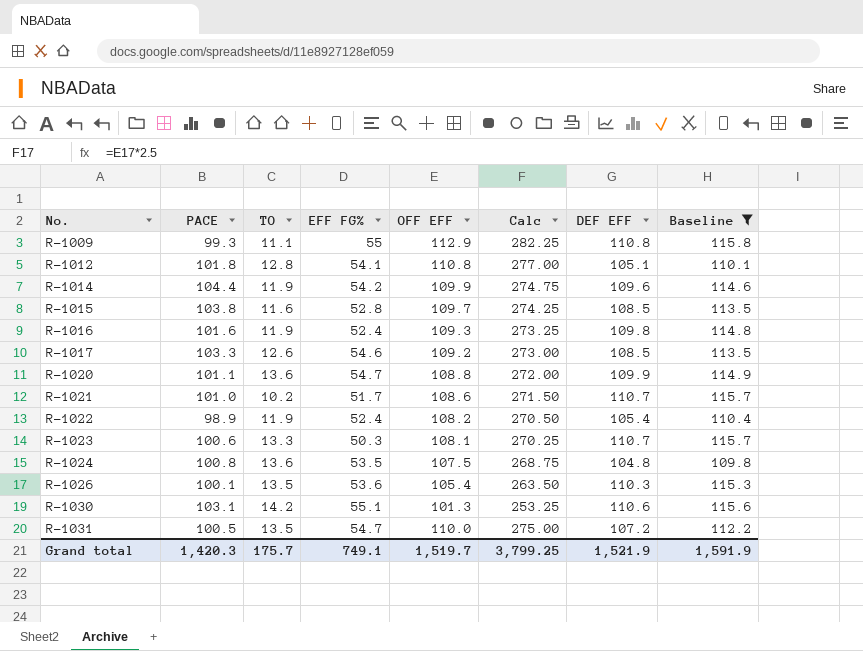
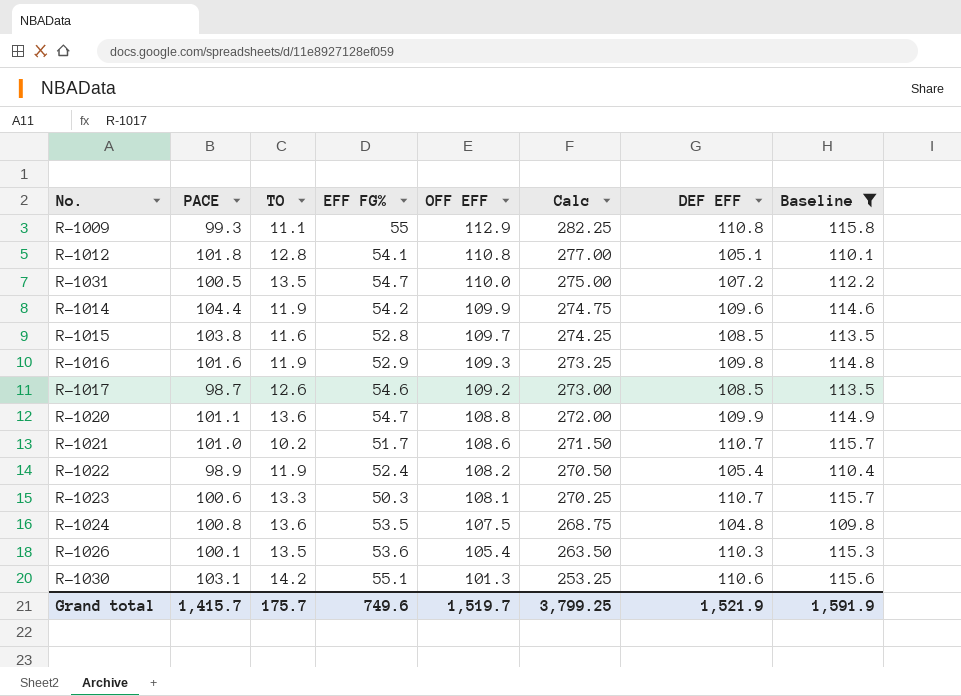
row order: No. ascending -> OFF EFF descending
R-1016 | EFF FG%: 52.4 -> 52.9
R-1017 | PACE: 103.3 -> 98.7
Grand total | PACE: 1,420.3 -> 1,415.7
Grand total | EFF FG%: 749.1 -> 749.6

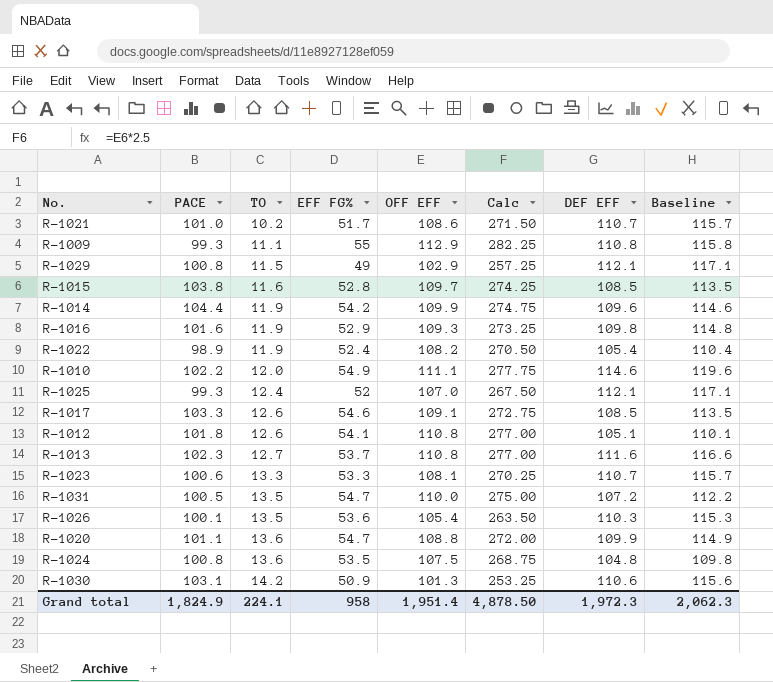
filter: Baseline <= 115.8 -> none
row order: OFF EFF descending -> TO ascending
R-1017 | PACE: 98.7 -> 103.3
R-1017 | OFF EFF: 109.2 -> 109.1
R-1017 | Calc: 273.00 -> 272.75
R-1012 | TO: 12.8 -> 12.6
R-1023 | EFF FG%: 50.3 -> 53.3
R-1030 | EFF FG%: 55.1 -> 50.9
Grand total | PACE: 1,415.7 -> 1,824.9
Grand total | TO: 175.7 -> 224.1
Grand total | EFF FG%: 749.6 -> 958
Grand total | OFF EFF: 1,519.7 -> 1,951.4
Grand total | Calc: 3,799.25 -> 4,878.50
Grand total | DEF EFF: 1,521.9 -> 1,972.3
Grand total | Baseline: 1,591.9 -> 2,062.3

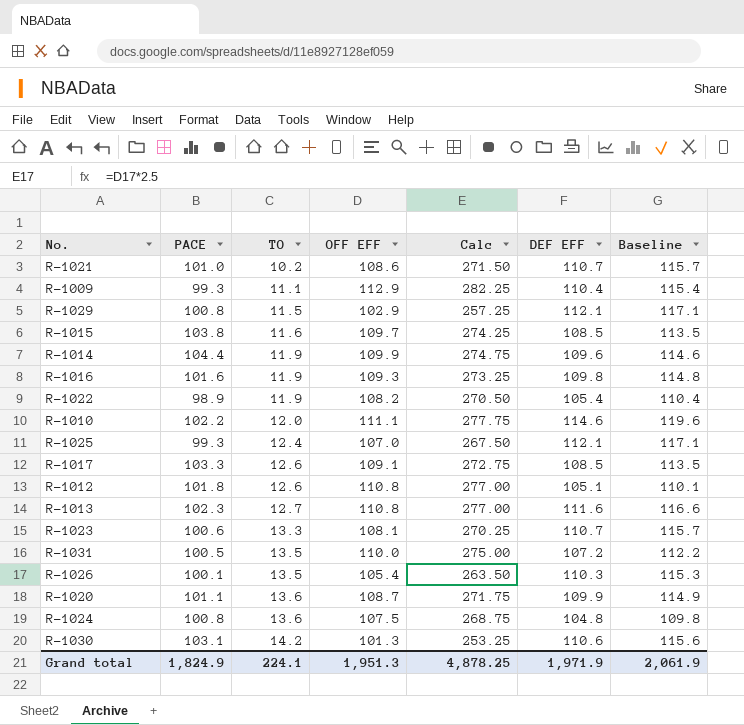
column EFF FG% | position: 4 -> none
R-1009 | DEF EFF: 110.8 -> 110.4
R-1009 | Baseline: 115.8 -> 115.4
R-1020 | OFF EFF: 108.8 -> 108.7
R-1020 | Calc: 272.00 -> 271.75
Grand total | OFF EFF: 1,951.4 -> 1,951.3
Grand total | Calc: 4,878.50 -> 4,878.25
Grand total | DEF EFF: 1,972.3 -> 1,971.9
Grand total | Baseline: 2,062.3 -> 2,061.9

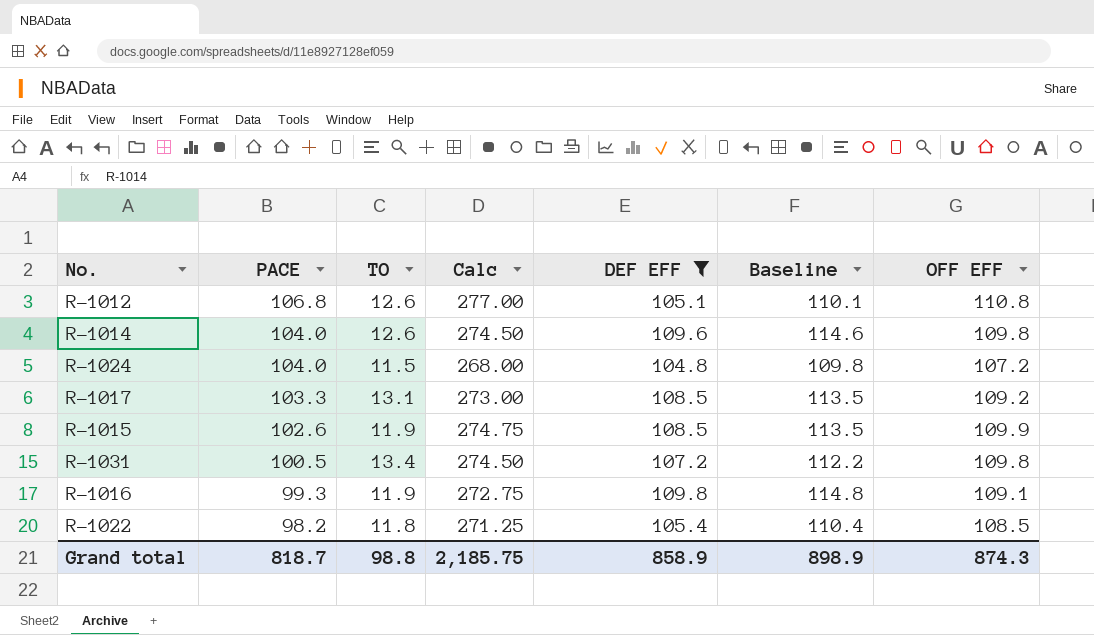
filter: none -> DEF EFF <= 109.8
row order: TO ascending -> PACE descending
column OFF EFF | position: 4 -> 7
R-1012 | PACE: 101.8 -> 106.8
R-1014 | PACE: 104.4 -> 104.0
R-1014 | TO: 11.9 -> 12.6
R-1014 | Calc: 274.75 -> 274.50
R-1014 | OFF EFF: 109.9 -> 109.8
R-1024 | PACE: 100.8 -> 104.0
R-1024 | TO: 13.6 -> 11.5
R-1024 | Calc: 268.75 -> 268.00
R-1024 | OFF EFF: 107.5 -> 107.2
R-1017 | TO: 12.6 -> 13.1
R-1017 | Calc: 272.75 -> 273.00
R-1017 | OFF EFF: 109.1 -> 109.2
R-1015 | PACE: 103.8 -> 102.6
R-1015 | TO: 11.6 -> 11.9
R-1015 | Calc: 274.25 -> 274.75
R-1015 | OFF EFF: 109.7 -> 109.9
R-1031 | TO: 13.5 -> 13.4
R-1031 | Calc: 275.00 -> 274.50
R-1031 | OFF EFF: 110.0 -> 109.8
R-1016 | PACE: 101.6 -> 99.3
R-1016 | Calc: 273.25 -> 272.75
R-1016 | OFF EFF: 109.3 -> 109.1
R-1022 | PACE: 98.9 -> 98.2
R-1022 | TO: 11.9 -> 11.8
R-1022 | Calc: 270.50 -> 271.25
R-1022 | OFF EFF: 108.2 -> 108.5
Grand total | PACE: 1,824.9 -> 818.7
Grand total | TO: 224.1 -> 98.8
Grand total | Calc: 4,878.25 -> 2,185.75
Grand total | DEF EFF: 1,971.9 -> 858.9
Grand total | Baseline: 2,061.9 -> 898.9
Grand total | OFF EFF: 1,951.3 -> 874.3

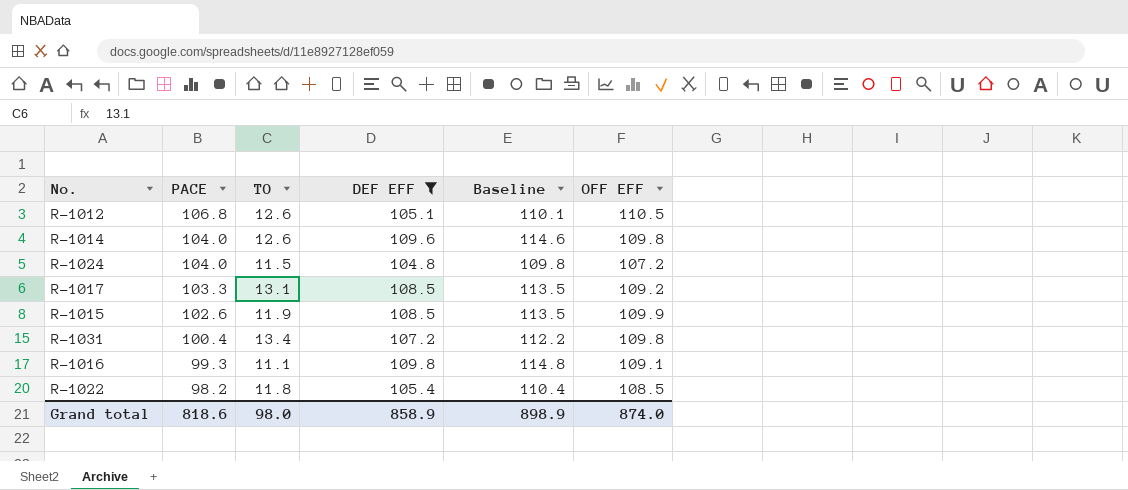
column Calc | formula: [OFF EFF] * 2.5 -> none
R-1012 | OFF EFF: 110.8 -> 110.5
R-1031 | PACE: 100.5 -> 100.4
R-1016 | TO: 11.9 -> 11.1
Grand total | PACE: 818.7 -> 818.6
Grand total | TO: 98.8 -> 98.0
Grand total | OFF EFF: 874.3 -> 874.0

